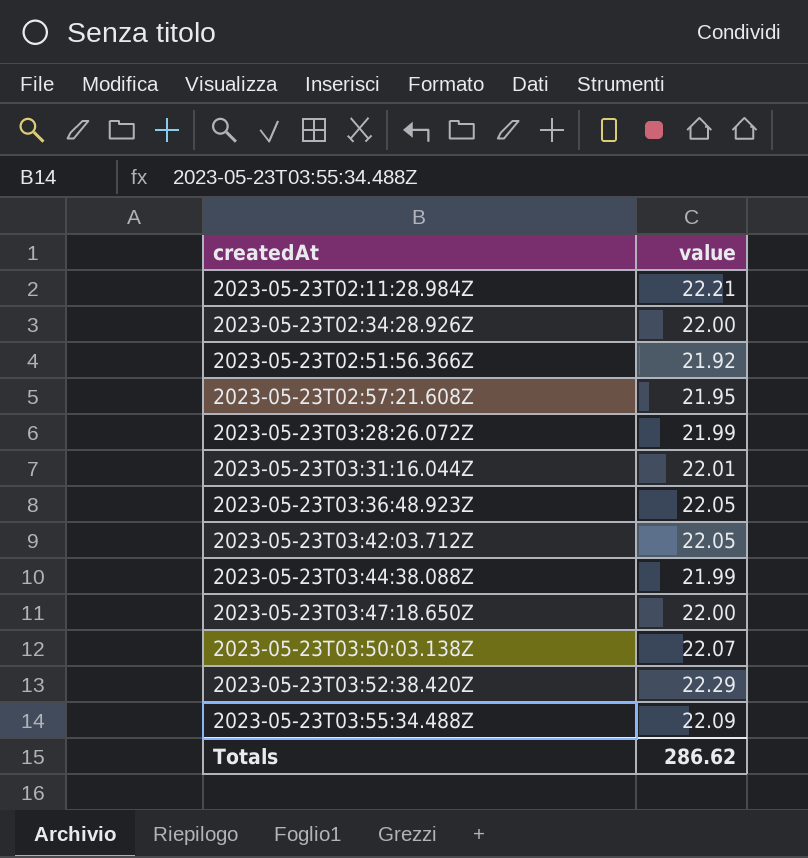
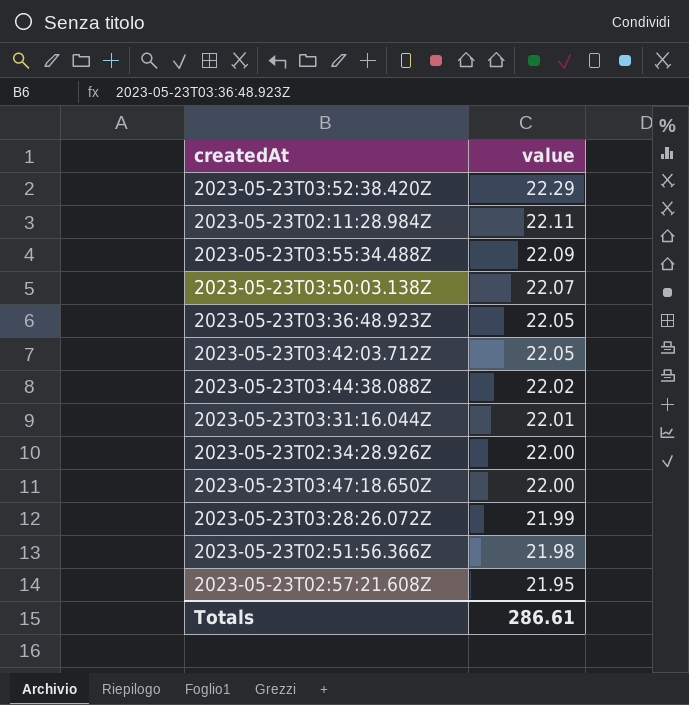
row order: createdAt ascending -> value descending
2023-05-23T02:11:28.984Z | value: 22.21 -> 22.11
2023-05-23T03:44:38.088Z | value: 21.99 -> 22.02
2023-05-23T02:51:56.366Z | value: 21.92 -> 21.98
Totals | value: 286.62 -> 286.61

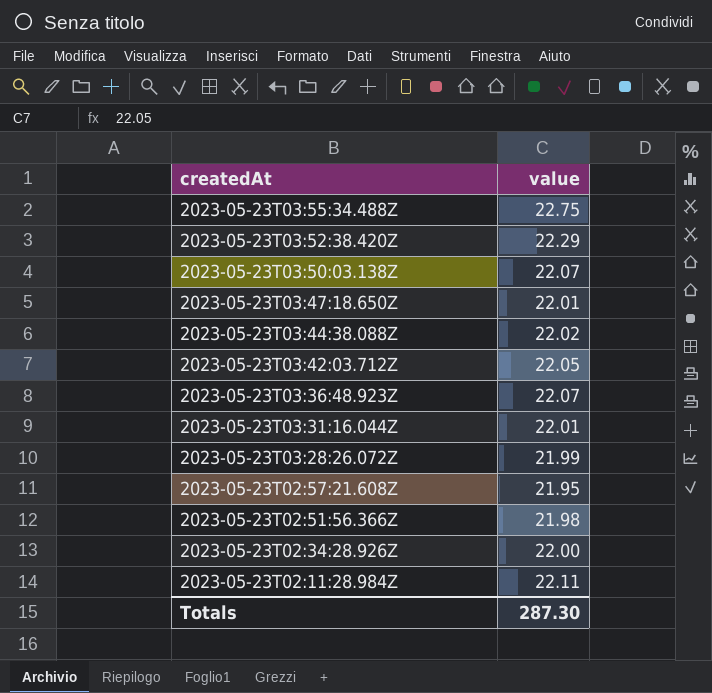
row order: value descending -> createdAt descending
2023-05-23T03:55:34.488Z | value: 22.09 -> 22.75
2023-05-23T03:47:18.650Z | value: 22.00 -> 22.01
2023-05-23T03:36:48.923Z | value: 22.05 -> 22.07
Totals | value: 286.61 -> 287.30

